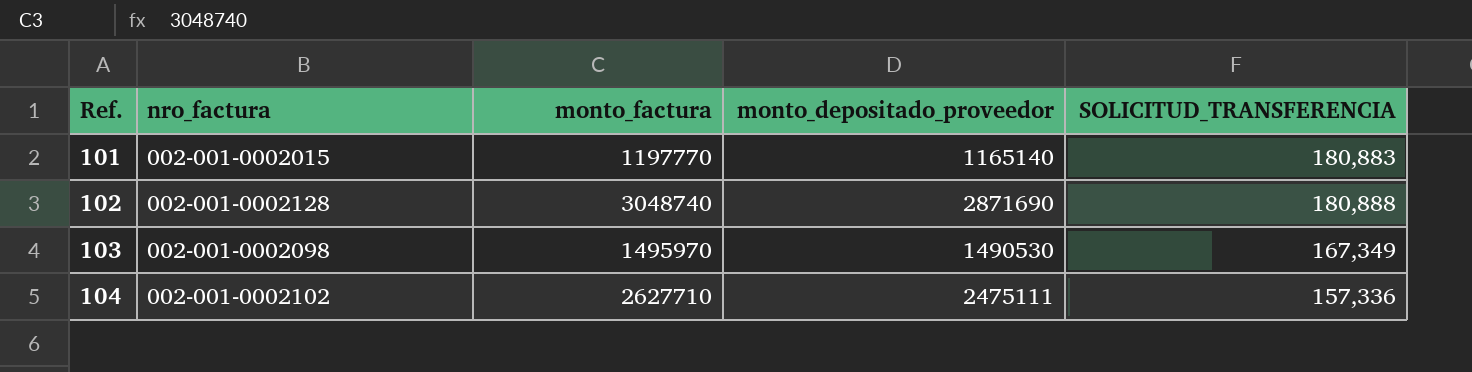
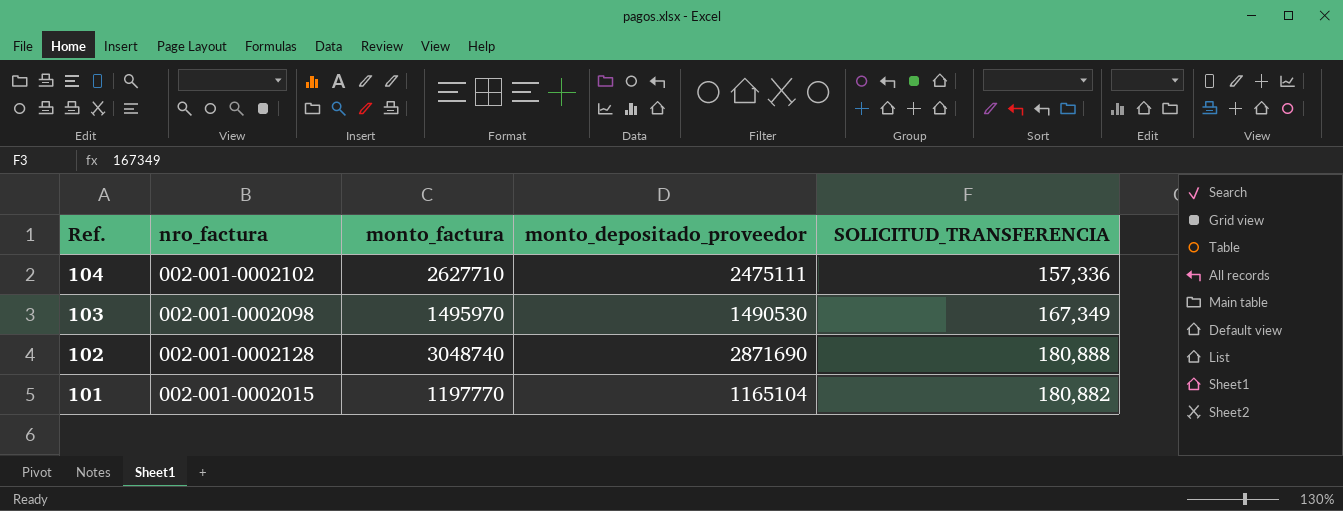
row order: Ref. ascending -> Ref. descending
101 | monto_depositado_proveedor: 1165140 -> 1165104
101 | SOLICITUD_TRANSFERENCIA: 180,883 -> 180,882

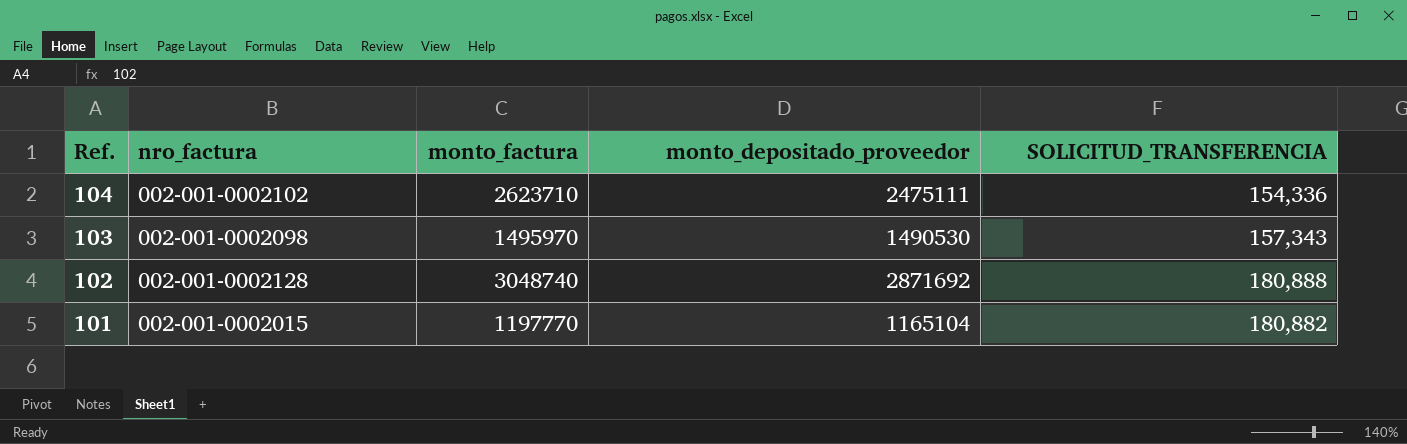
104 | monto_factura: 2627710 -> 2623710
104 | SOLICITUD_TRANSFERENCIA: 157,336 -> 154,336
103 | SOLICITUD_TRANSFERENCIA: 167,349 -> 157,343
102 | monto_depositado_proveedor: 2871690 -> 2871692

